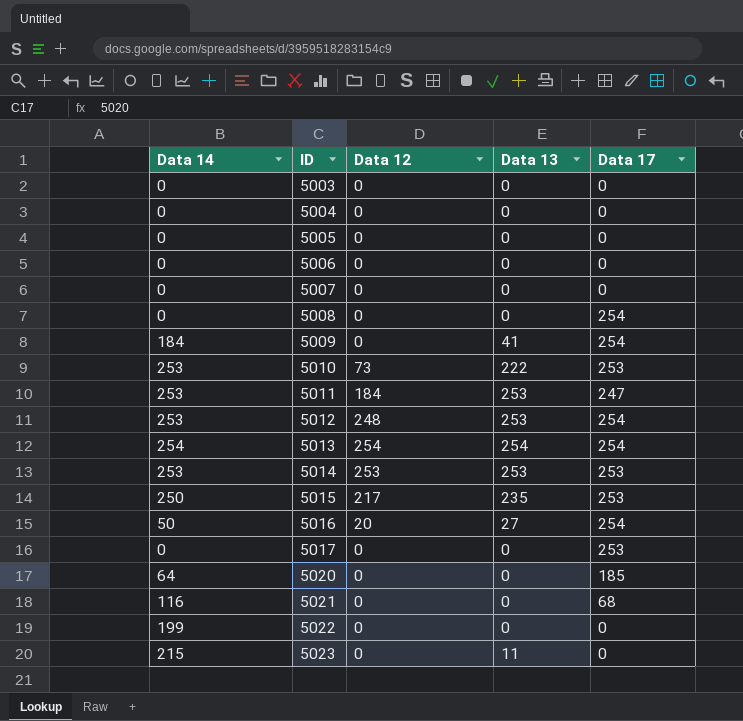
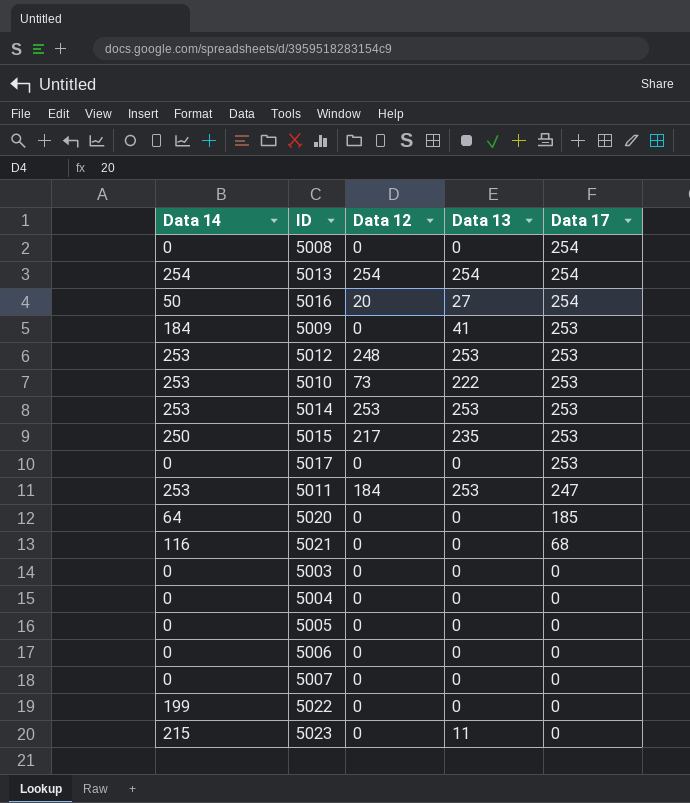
row order: ID ascending -> Data 17 descending
5009 | Data 17: 254 -> 253
5012 | Data 17: 254 -> 253

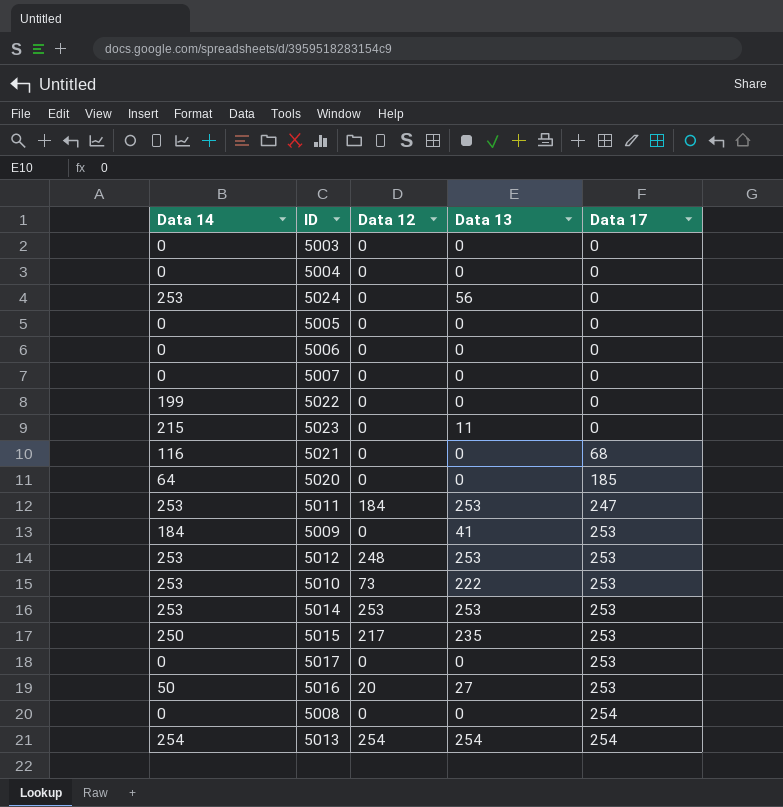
row order: Data 17 descending -> Data 17 ascending
row 5024: none -> 253 | 0 | 56 | 0
5016 | Data 17: 254 -> 253

